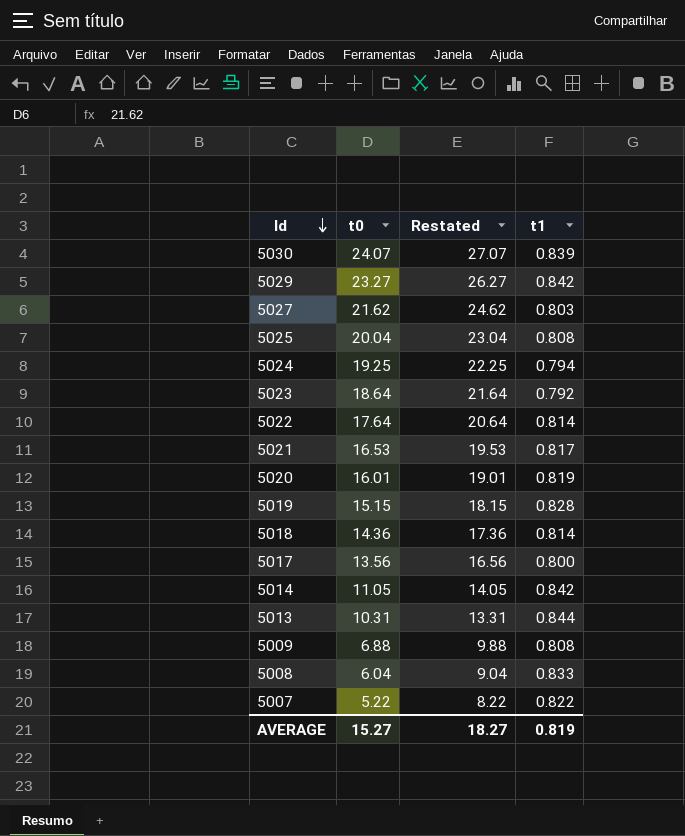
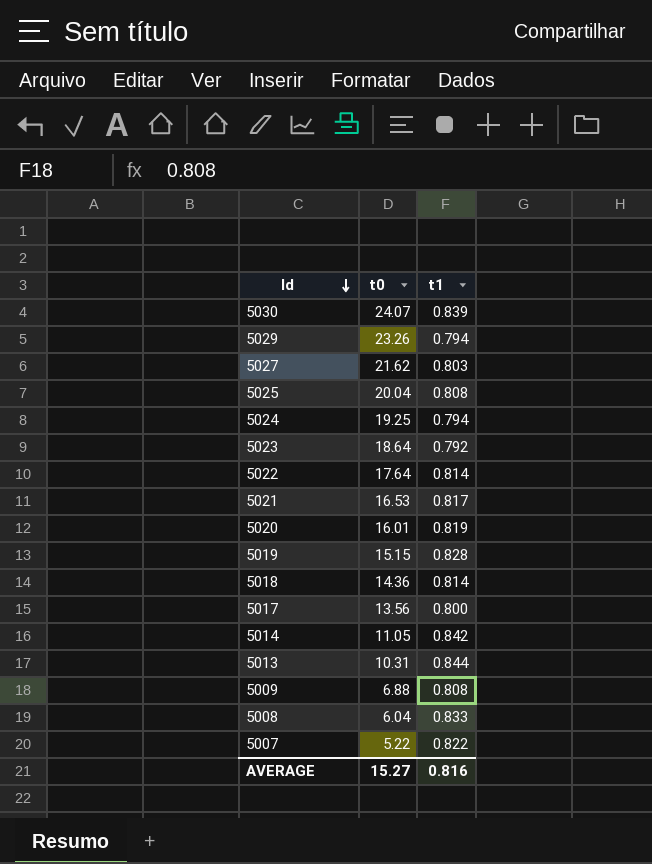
column Restated | formula: [t0] + 3 -> none
5029 | t0: 23.27 -> 23.26
5029 | t1: 0.842 -> 0.794
AVERAGE | t1: 0.819 -> 0.816

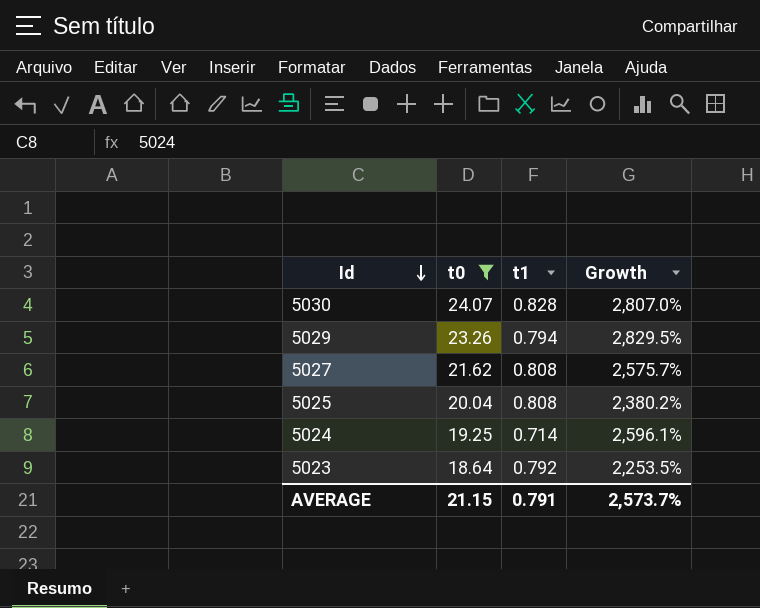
filter: none -> t0 >= 18.64
column Growth | formula: none -> ([t0] - [t1]) / [t1]
5030 | t1: 0.839 -> 0.828
5027 | t1: 0.803 -> 0.808
5024 | t1: 0.794 -> 0.714
AVERAGE | t0: 15.27 -> 21.15
AVERAGE | t1: 0.816 -> 0.791

